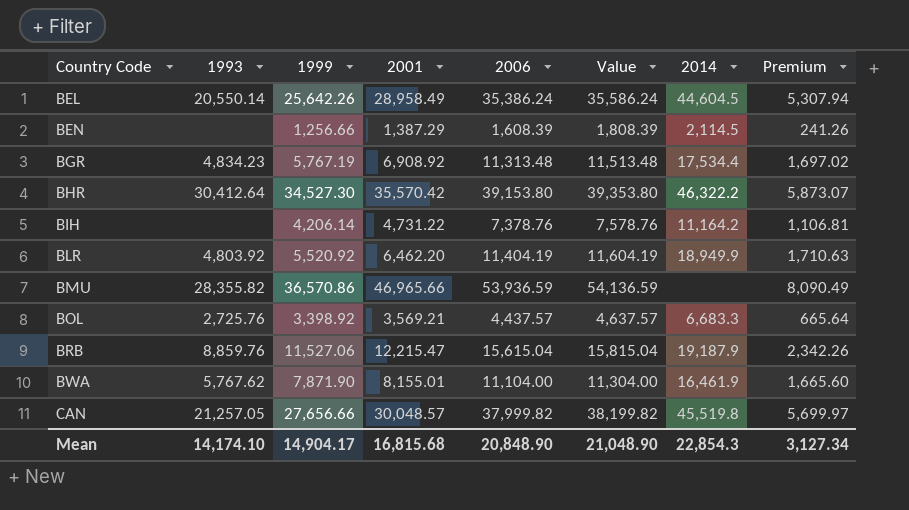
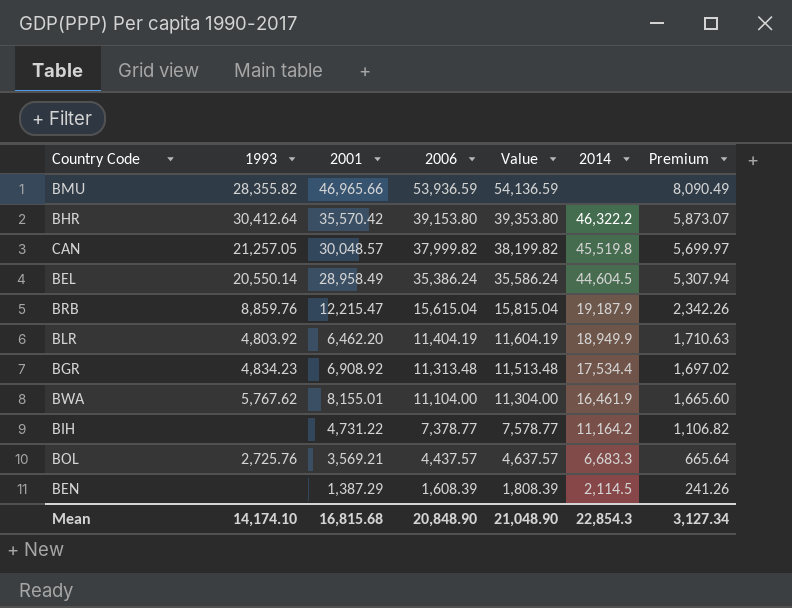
row order: Country Code ascending -> 2006 descending
column 1999 | position: 3 -> none
BIH | 2006: 7,378.76 -> 7,378.77
BIH | Value: 7,578.76 -> 7,578.77
BIH | Premium: 1,106.81 -> 1,106.82

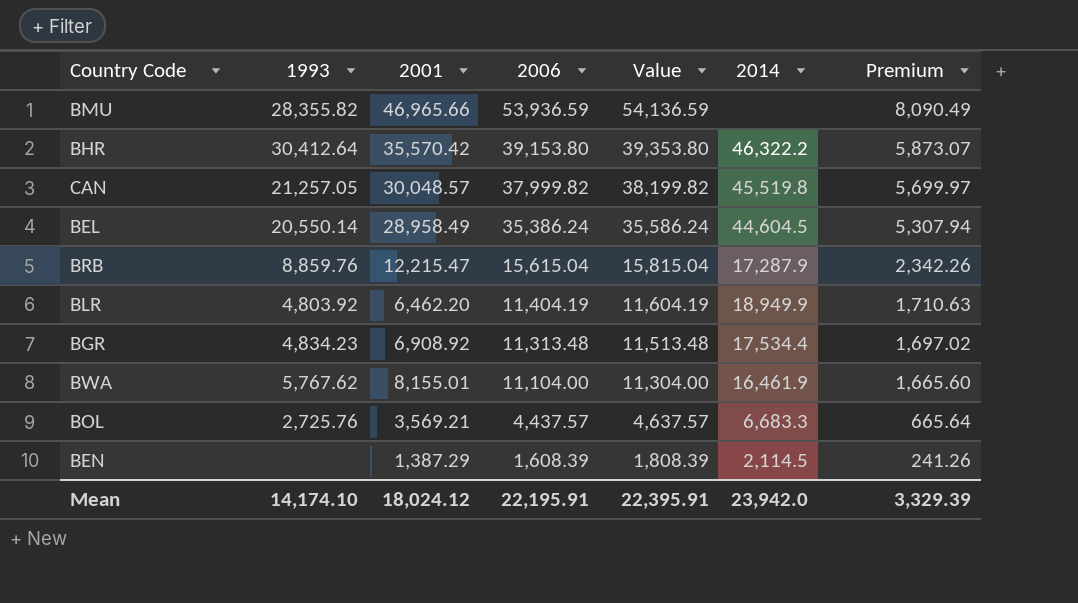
row BIH: none | 4,731.22 | 7,378.77 | 7,578.77 | 11,164.2 | 1,106.82 -> none
BRB | 2014: 19,187.9 -> 17,287.9
Mean | 2001: 16,815.68 -> 18,024.12
Mean | 2006: 20,848.90 -> 22,195.91
Mean | Value: 21,048.90 -> 22,395.91
Mean | 2014: 22,854.3 -> 23,942.0
Mean | Premium: 3,127.34 -> 3,329.39

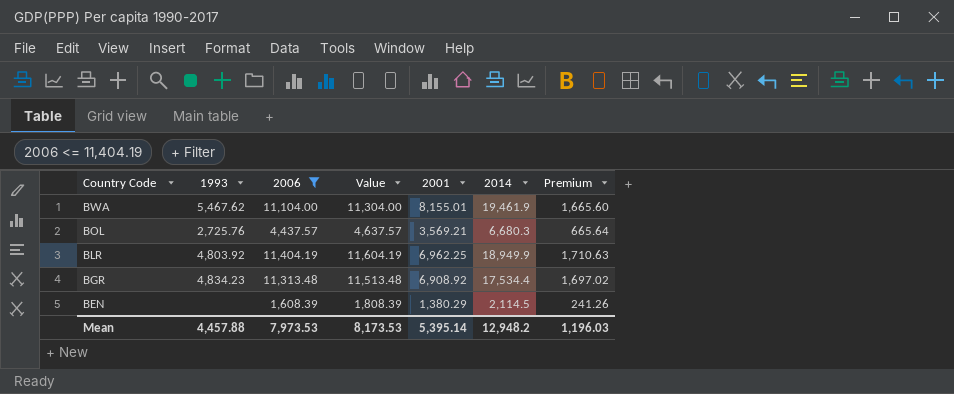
filter: none -> 2006 <= 11,404.19
row order: 2006 descending -> Country Code descending
column 2001 | position: 3 -> 5
BWA | 1993: 5,767.62 -> 5,467.62
BWA | 2014: 16,461.9 -> 19,461.9
BOL | 2014: 6,683.3 -> 6,680.3
BLR | 2001: 6,462.20 -> 6,962.25
BEN | 2001: 1,387.29 -> 1,380.29
Mean | 1993: 14,174.10 -> 4,457.88
Mean | 2006: 22,195.91 -> 7,973.53
Mean | Value: 22,395.91 -> 8,173.53
Mean | 2001: 18,024.12 -> 5,395.14
Mean | 2014: 23,942.0 -> 12,948.2
Mean | Premium: 3,329.39 -> 1,196.03

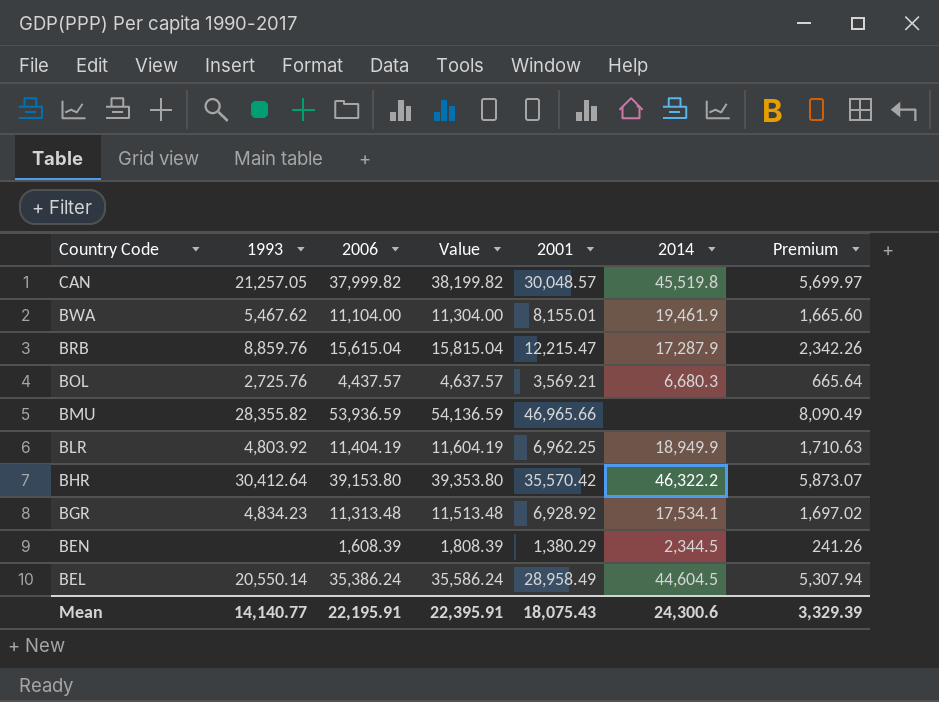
filter: 2006 <= 11,404.19 -> none
BGR | 2001: 6,908.92 -> 6,928.92
BGR | 2014: 17,534.4 -> 17,534.1
BEN | 2014: 2,114.5 -> 2,344.5
Mean | 1993: 4,457.88 -> 14,140.77
Mean | 2006: 7,973.53 -> 22,195.91
Mean | Value: 8,173.53 -> 22,395.91
Mean | 2001: 5,395.14 -> 18,075.43
Mean | 2014: 12,948.2 -> 24,300.6
Mean | Premium: 1,196.03 -> 3,329.39

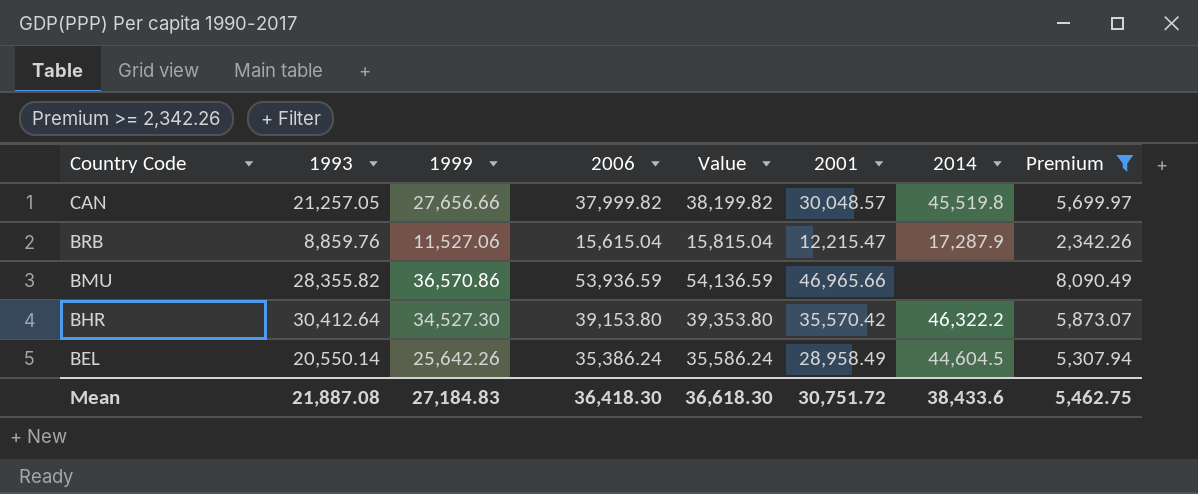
filter: none -> Premium >= 2,342.26
column 1999 | position: none -> 3
Mean | 1993: 14,140.77 -> 21,887.08
Mean | 2006: 22,195.91 -> 36,418.30
Mean | Value: 22,395.91 -> 36,618.30
Mean | 2001: 18,075.43 -> 30,751.72
Mean | 2014: 24,300.6 -> 38,433.6
Mean | Premium: 3,329.39 -> 5,462.75

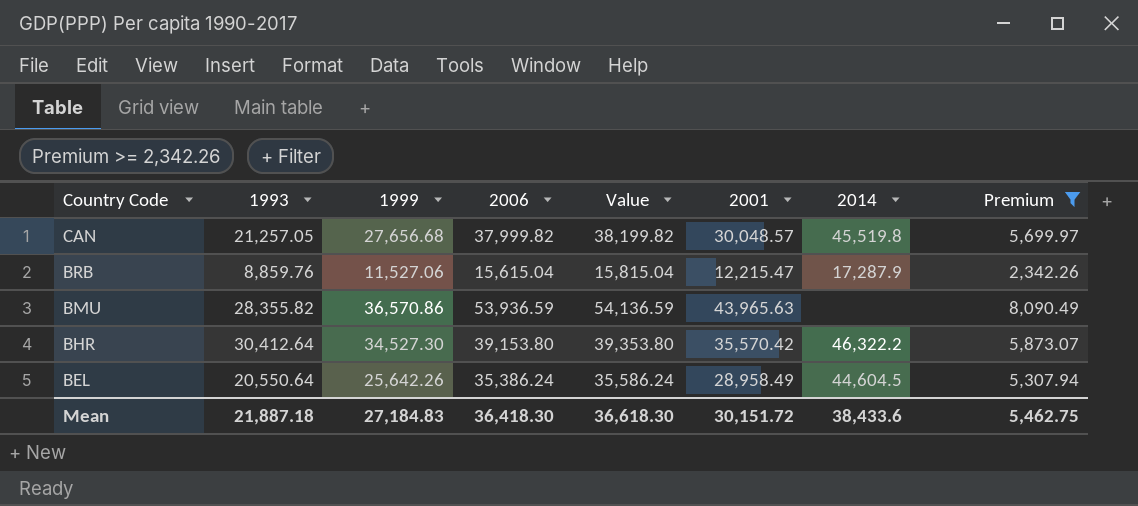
CAN | 1999: 27,656.66 -> 27,656.68
BMU | 2001: 46,965.66 -> 43,965.63
BEL | 1993: 20,550.14 -> 20,550.64
Mean | 1993: 21,887.08 -> 21,887.18
Mean | 2001: 30,751.72 -> 30,151.72

